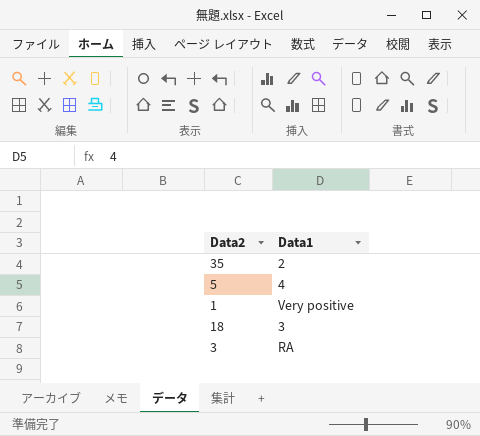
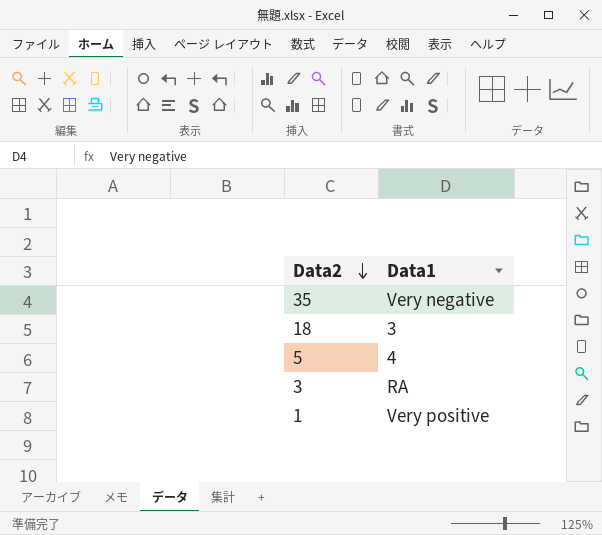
row order: none -> Data2 descending
35 | Data1: 2 -> Very negative

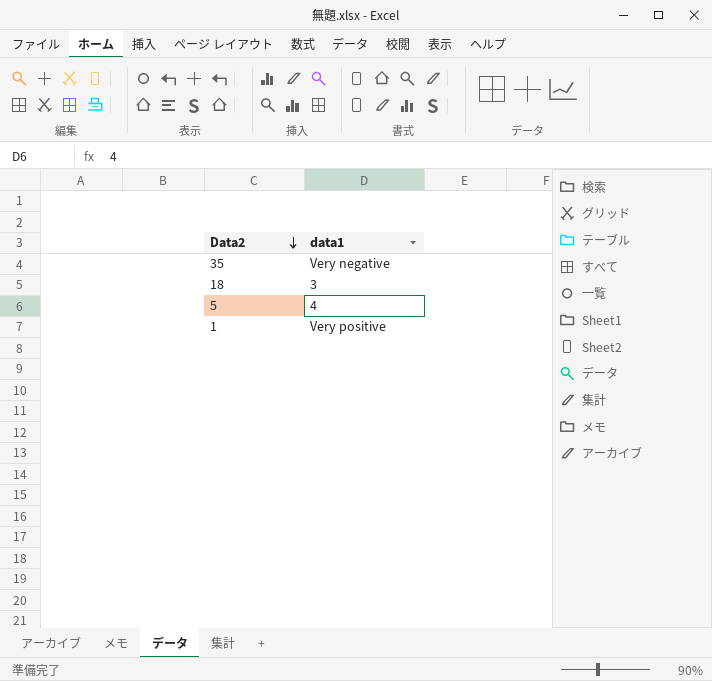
column name: Data1 -> data1
row 3: RA -> none

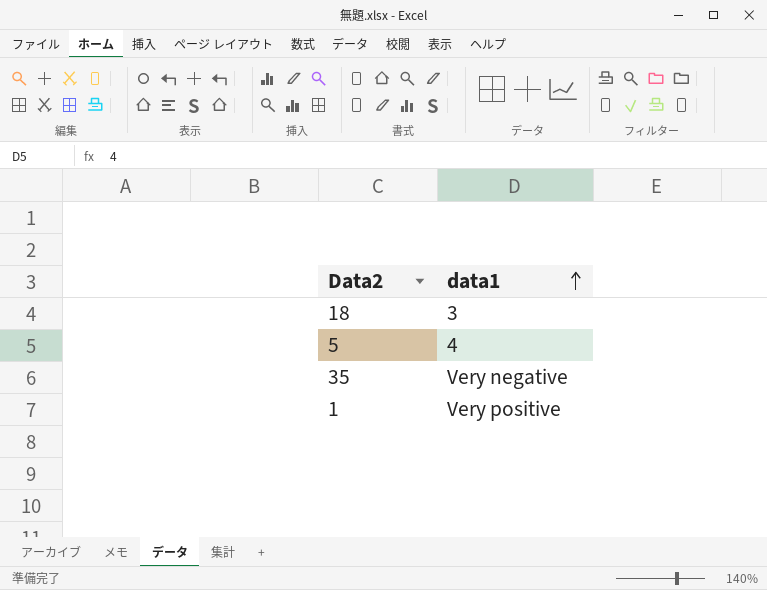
row order: Data2 descending -> data1 ascending

